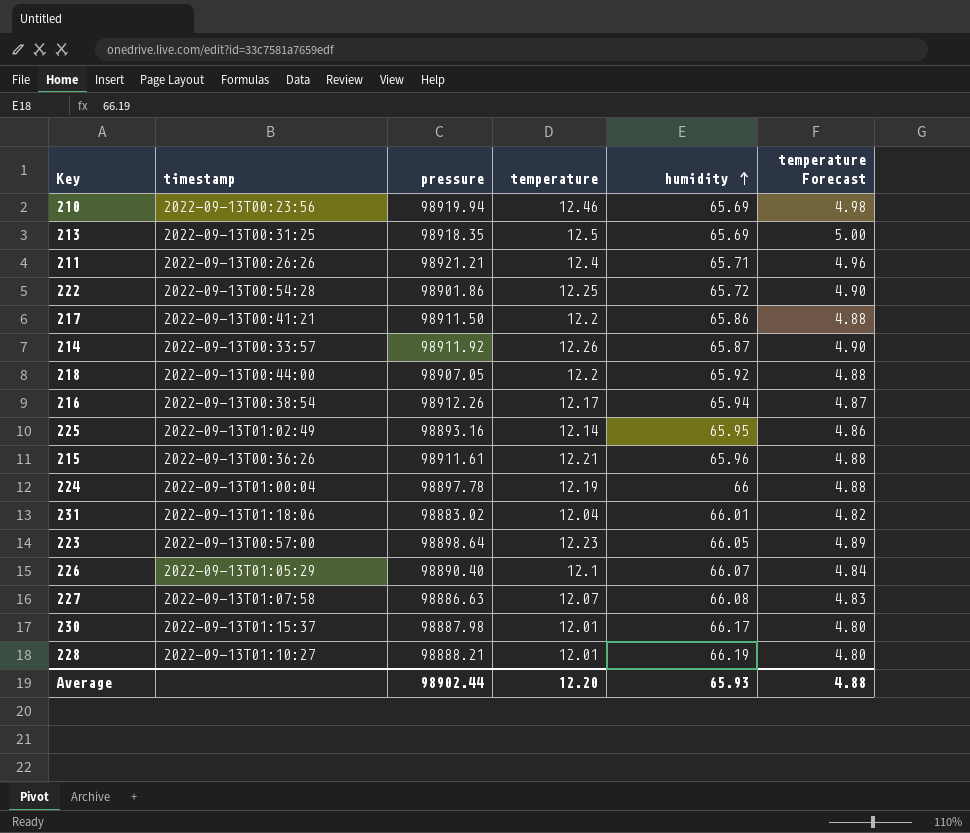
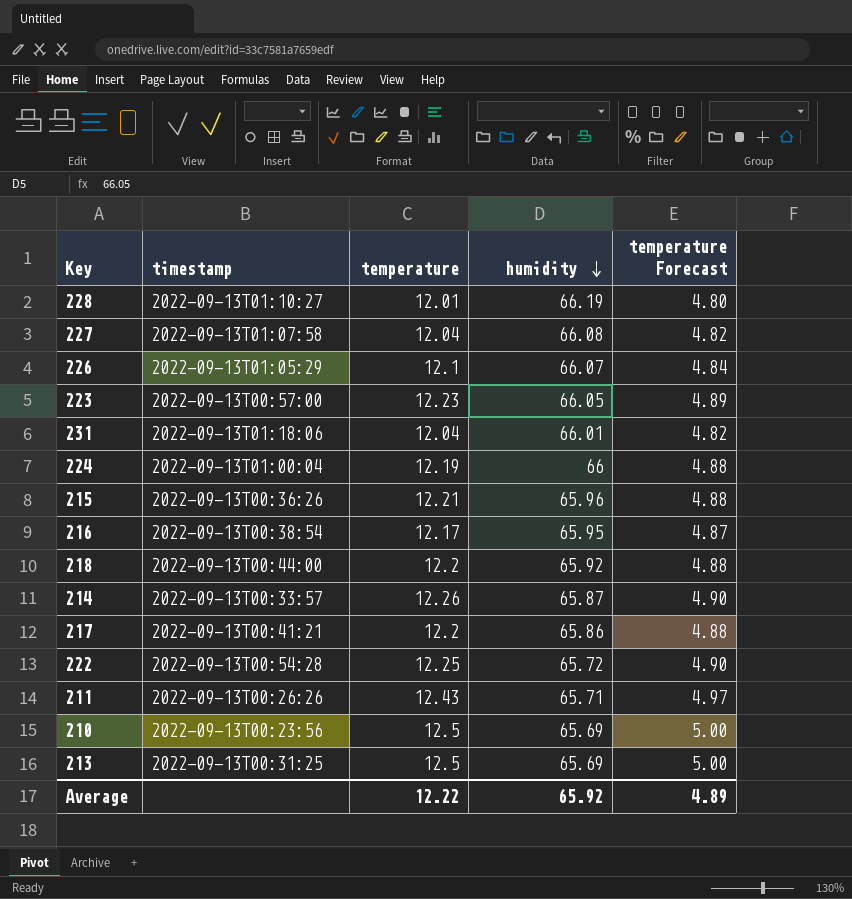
row order: humidity ascending -> humidity descending
column pressure | position: 3 -> none
row 225: 2022-09-13T01:02:49 | 98893.16 | 12.14 | 65.95 | 4.86 -> none
row 230: 2022-09-13T01:15:37 | 98887.98 | 12.01 | 66.17 | 4.80 -> none
227 | temperature: 12.07 -> 12.04
227 | temperature Forecast: 4.83 -> 4.82
216 | humidity: 65.94 -> 65.95
211 | temperature: 12.4 -> 12.43
211 | temperature Forecast: 4.96 -> 4.97
210 | temperature: 12.46 -> 12.5
210 | temperature Forecast: 4.98 -> 5.00
Average | temperature: 12.20 -> 12.22
Average | humidity: 65.93 -> 65.92
Average | temperature Forecast: 4.88 -> 4.89

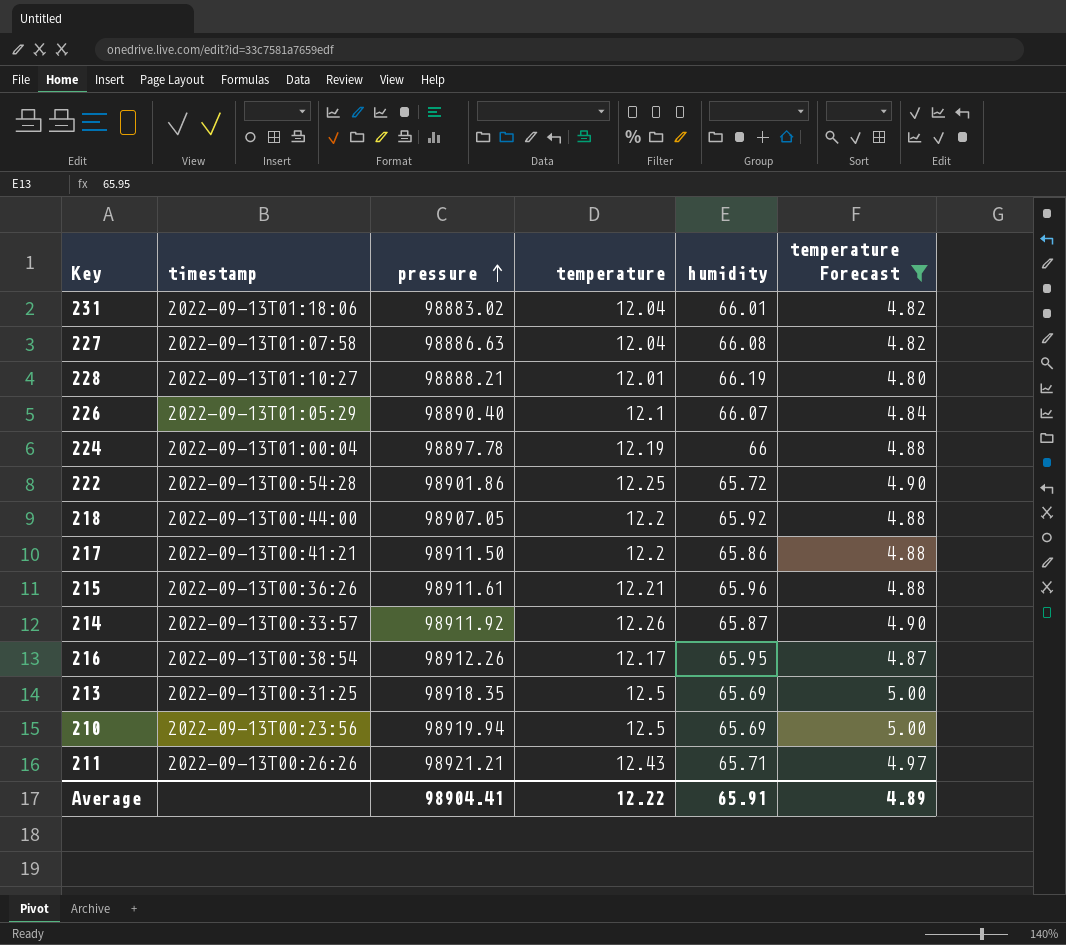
filter: none -> temperature Forecast != 4.89
row order: humidity descending -> pressure ascending
column pressure | position: none -> 3
Average | humidity: 65.92 -> 65.91

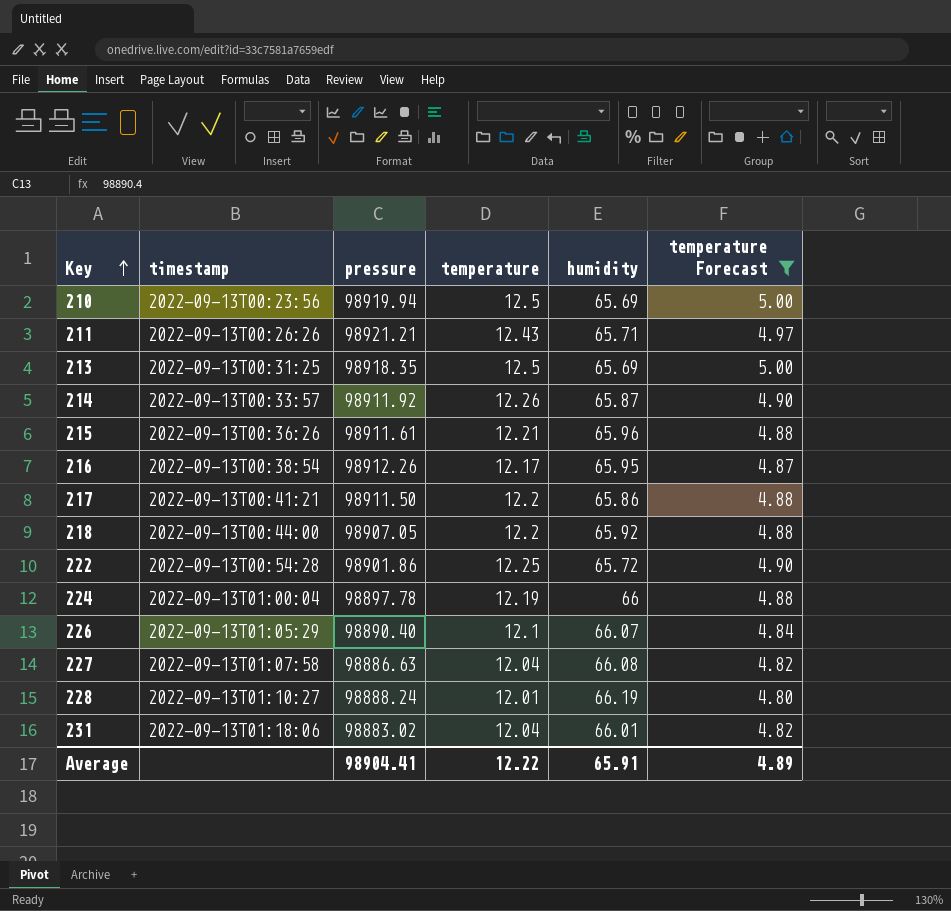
row order: pressure ascending -> Key ascending
228 | pressure: 98888.21 -> 98888.24

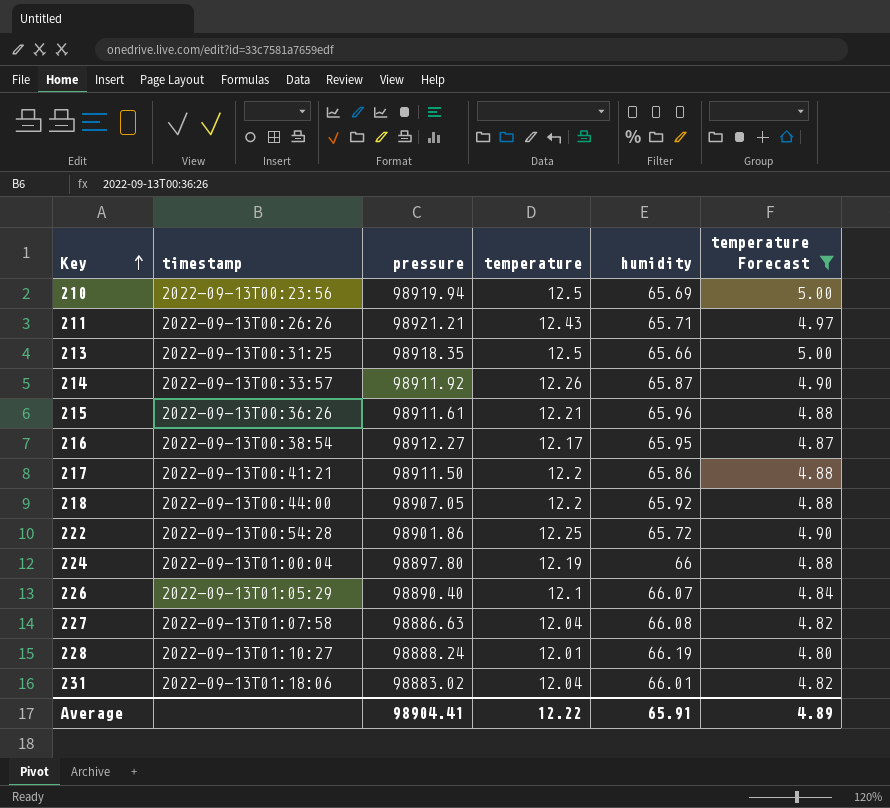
213 | humidity: 65.69 -> 65.66
216 | pressure: 98912.26 -> 98912.27
224 | pressure: 98897.78 -> 98897.80

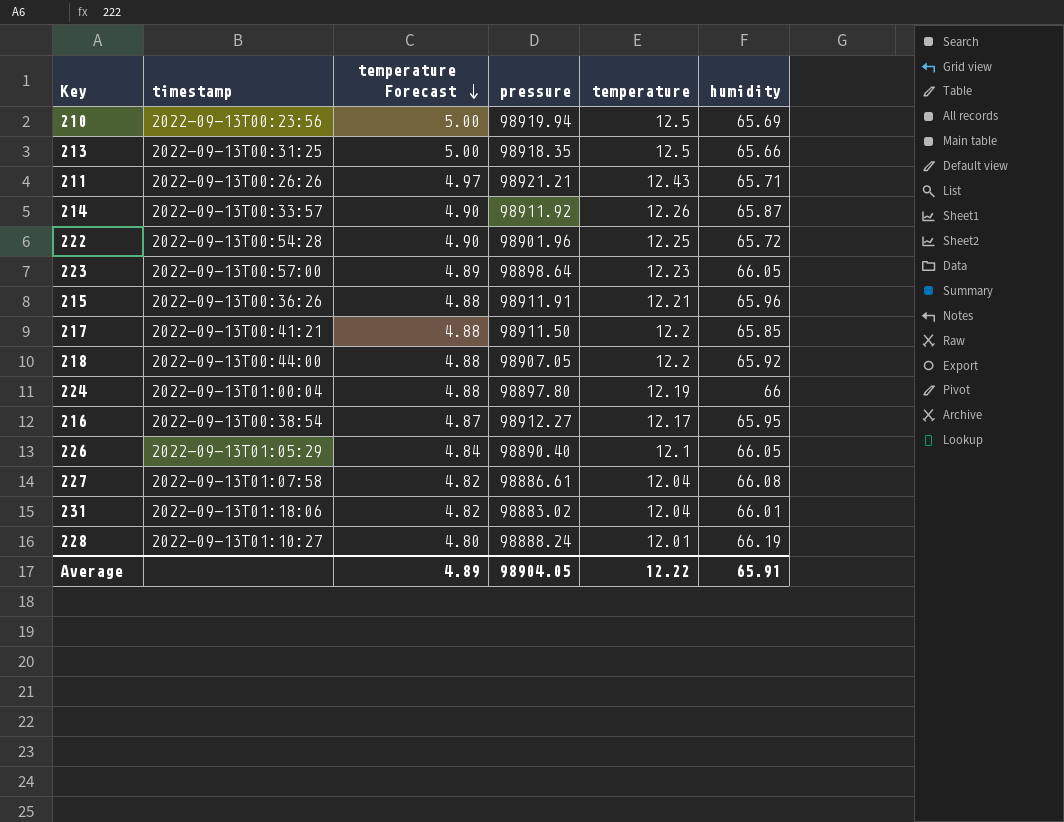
filter: temperature Forecast != 4.89 -> none
row order: Key ascending -> temperature Forecast descending
column temperature Forecast | position: 6 -> 3
222 | pressure: 98901.86 -> 98901.96
215 | pressure: 98911.61 -> 98911.91
217 | humidity: 65.86 -> 65.85
226 | humidity: 66.07 -> 66.05
227 | pressure: 98886.63 -> 98886.61
Average | pressure: 98904.41 -> 98904.05

